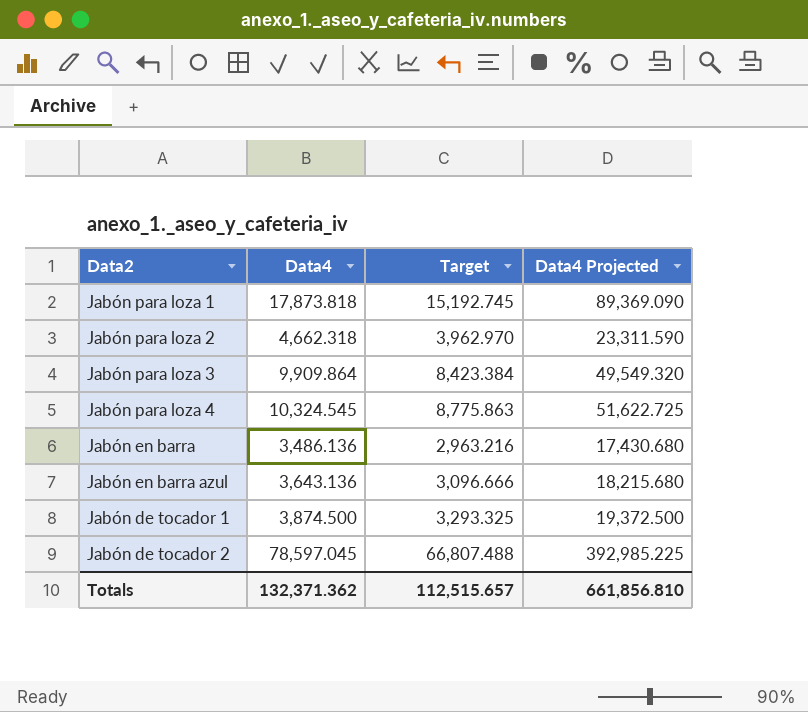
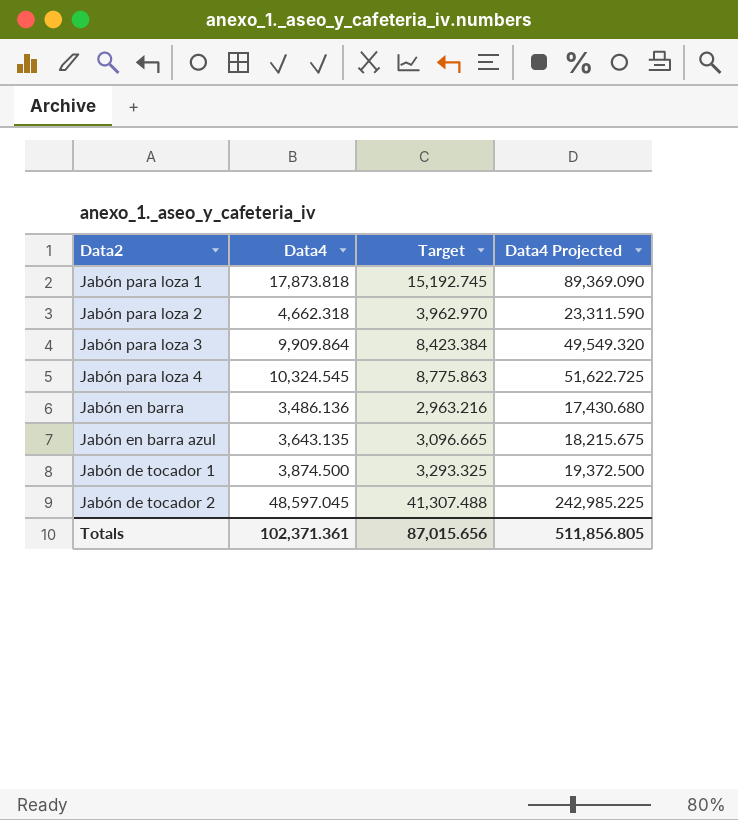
Jabón en barra azul | Data4: 3,643.136 -> 3,643.135
Jabón en barra azul | Target: 3,096.666 -> 3,096.665
Jabón en barra azul | Data4 Projected: 18,215.680 -> 18,215.675
Jabón de tocador 2 | Data4: 78,597.045 -> 48,597.045
Jabón de tocador 2 | Target: 66,807.488 -> 41,307.488
Jabón de tocador 2 | Data4 Projected: 392,985.225 -> 242,985.225
Totals | Data4: 132,371.362 -> 102,371.361
Totals | Target: 112,515.657 -> 87,015.656
Totals | Data4 Projected: 661,856.810 -> 511,856.805

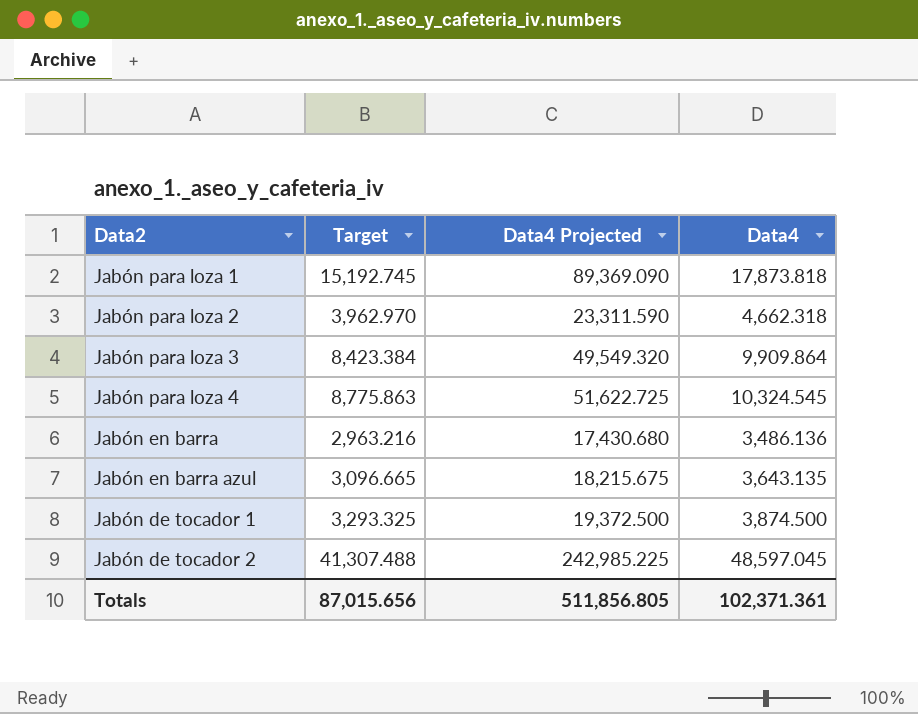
column Data4 | position: 2 -> 4

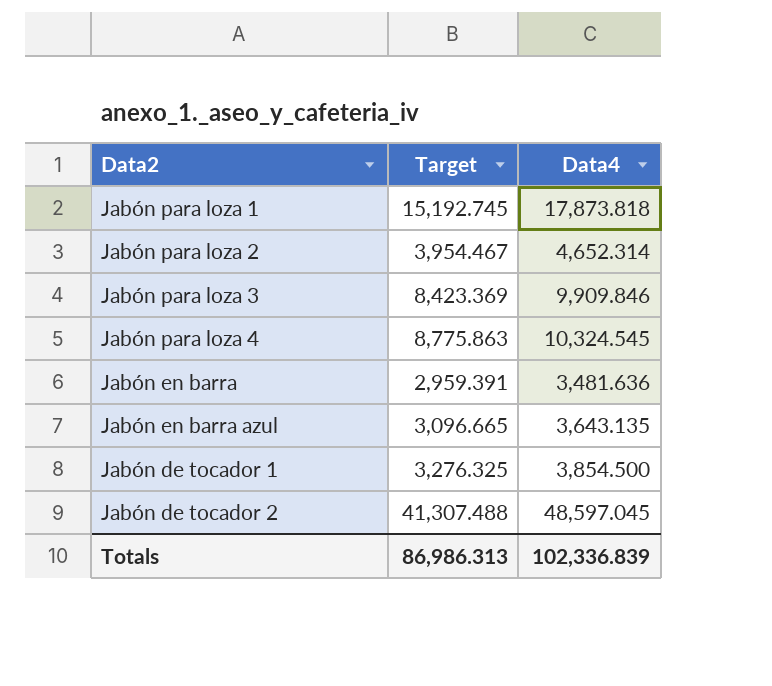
column Data4 Projected | formula: [Data4] * 5 -> none
Jabón para loza 2 | Target: 3,962.970 -> 3,954.467
Jabón para loza 2 | Data4: 4,662.318 -> 4,652.314
Jabón para loza 3 | Target: 8,423.384 -> 8,423.369
Jabón para loza 3 | Data4: 9,909.864 -> 9,909.846
Jabón en barra | Target: 2,963.216 -> 2,959.391
Jabón en barra | Data4: 3,486.136 -> 3,481.636
Jabón de tocador 1 | Target: 3,293.325 -> 3,276.325
Jabón de tocador 1 | Data4: 3,874.500 -> 3,854.500
Totals | Target: 87,015.656 -> 86,986.313
Totals | Data4: 102,371.361 -> 102,336.839

